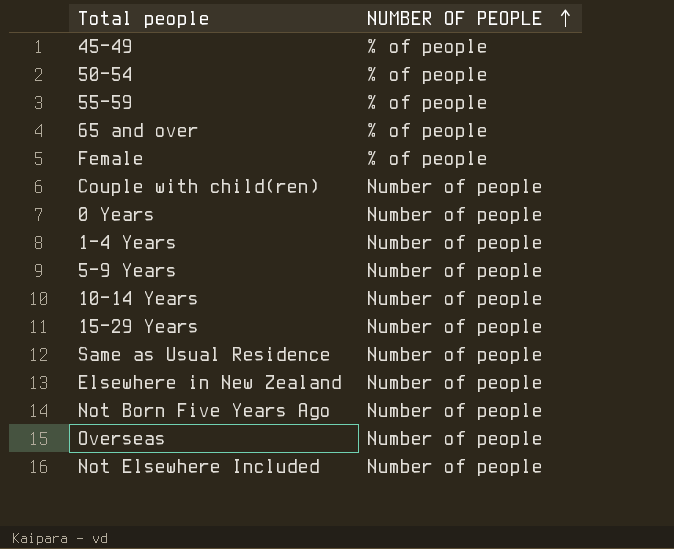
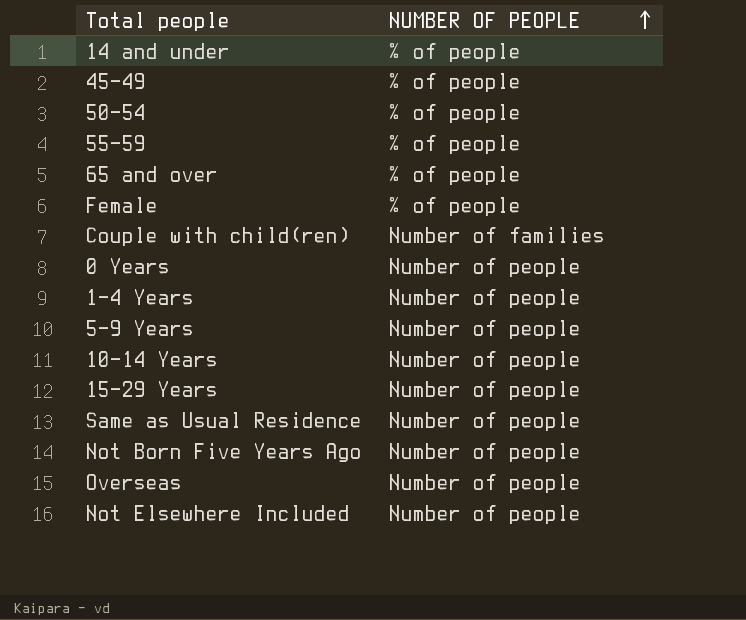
row Elsewhere in New Zealand: Number of people -> none
row 14 and under: none -> % of people
Couple with child(ren) | NUMBER OF PEOPLE: Number of people -> Number of families

